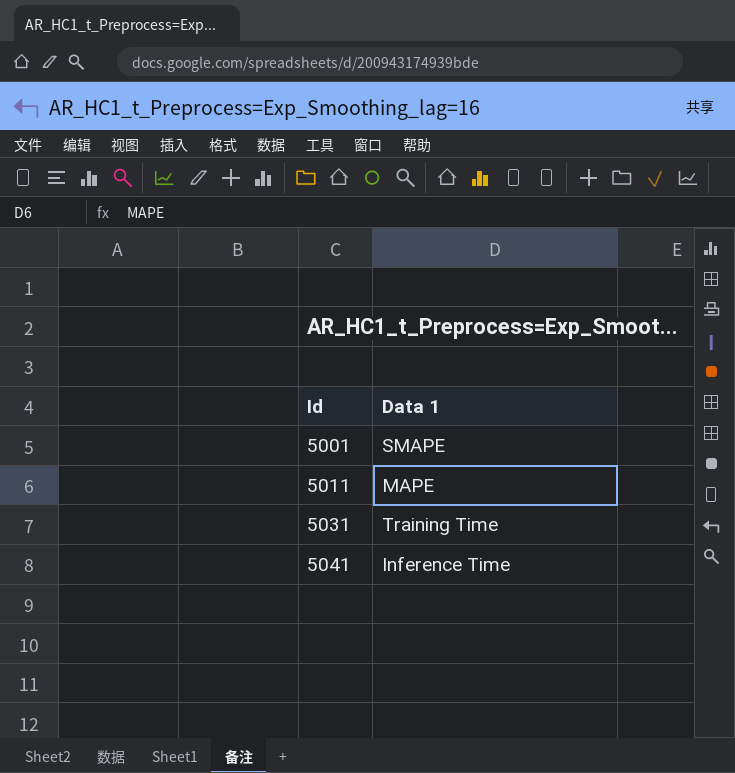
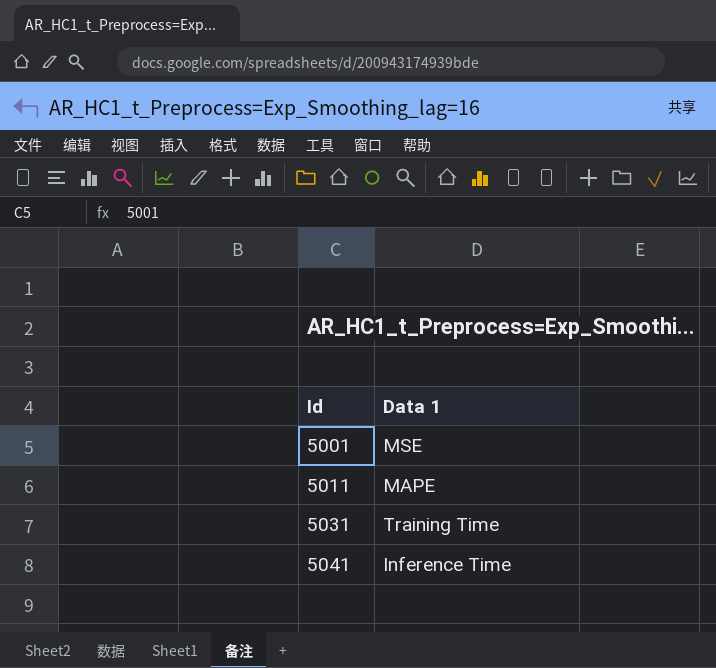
5001 | Data 1: SMAPE -> MSE

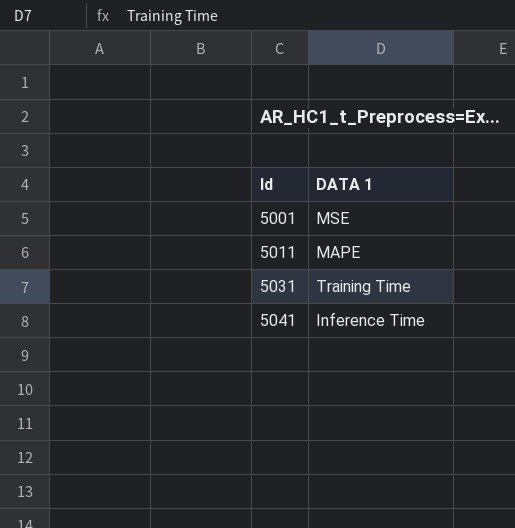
column name: Data 1 -> DATA 1

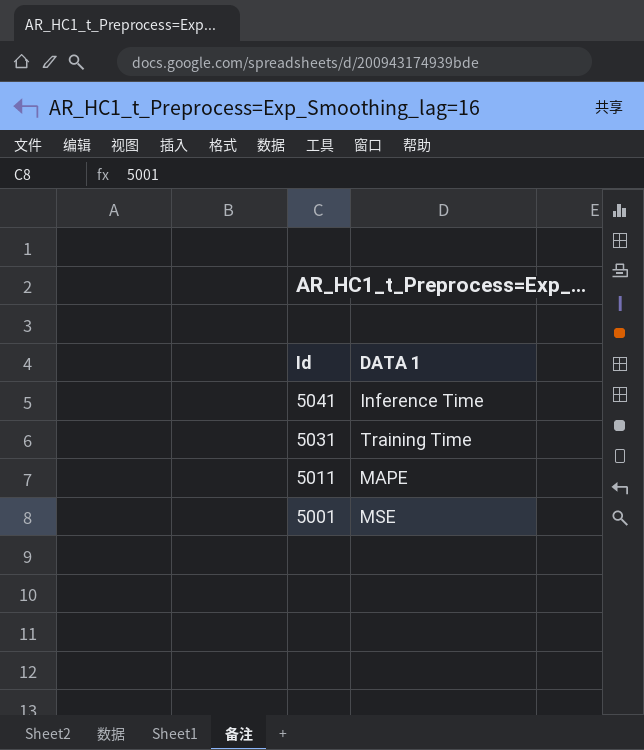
row order: Id ascending -> Id descending

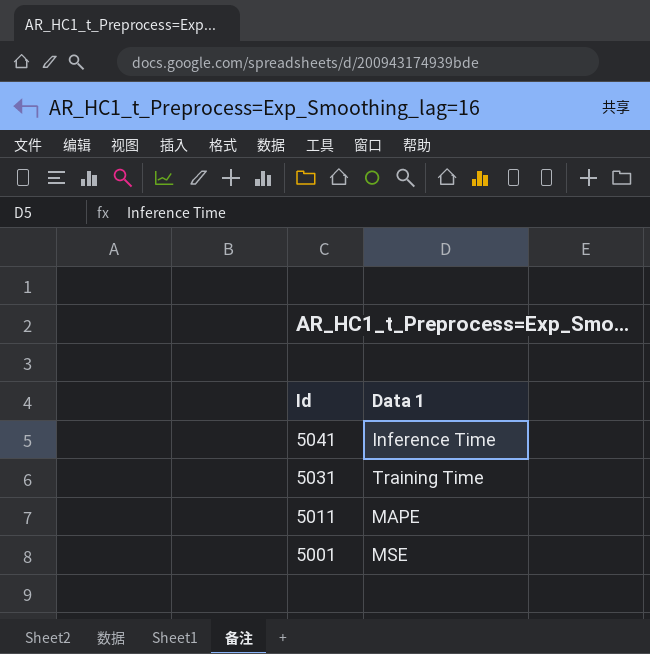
column name: DATA 1 -> Data 1

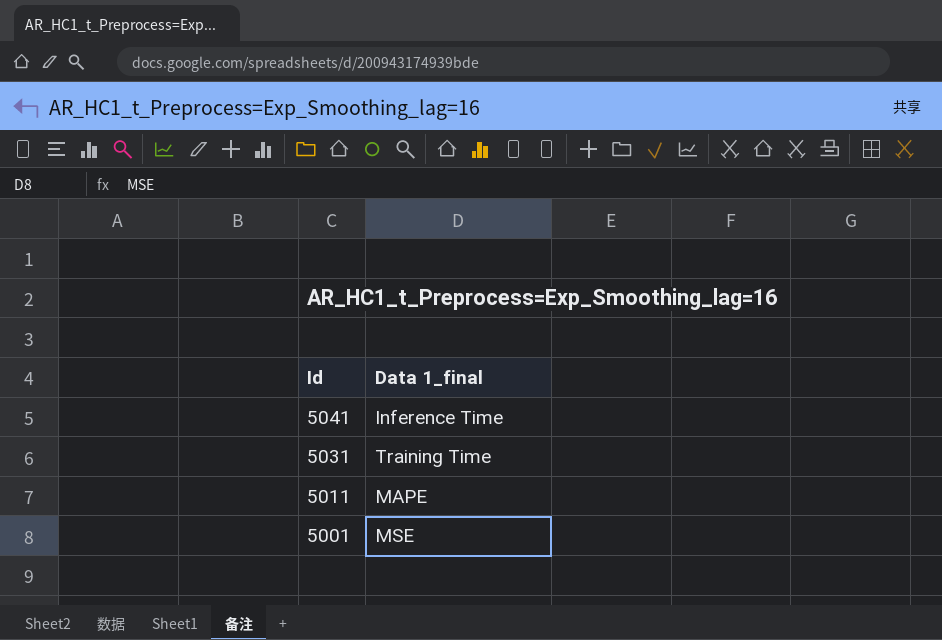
column name: Data 1 -> Data 1_final

